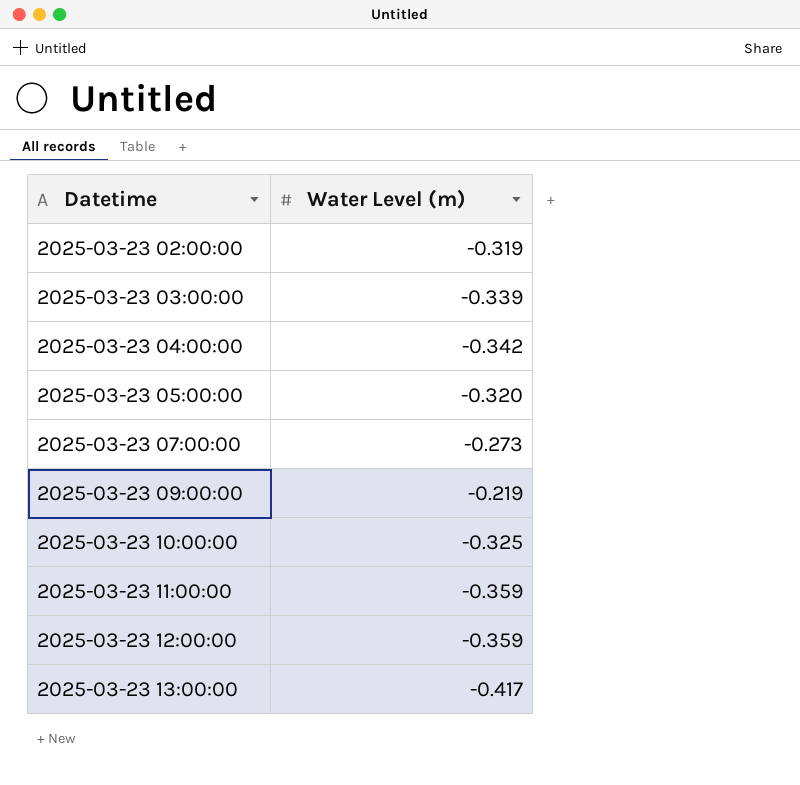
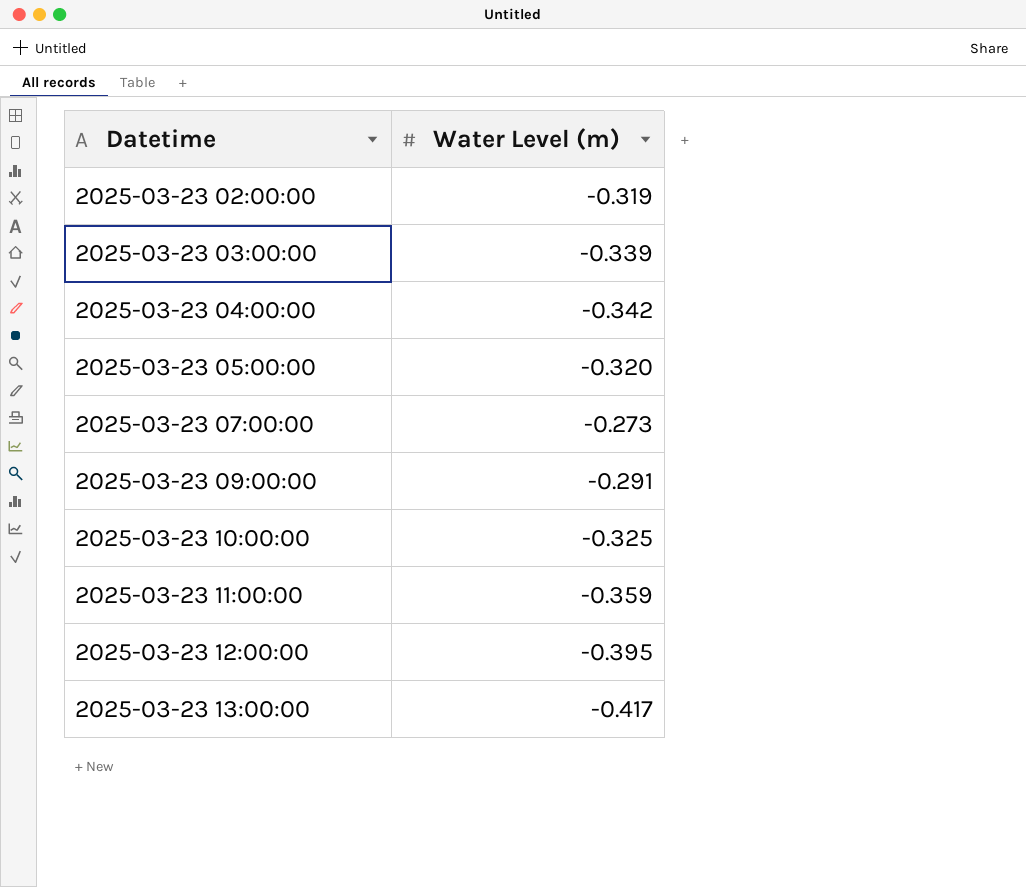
2025-03-23 09:00:00 | Water Level (m): -0.219 -> -0.291
2025-03-23 12:00:00 | Water Level (m): -0.359 -> -0.395

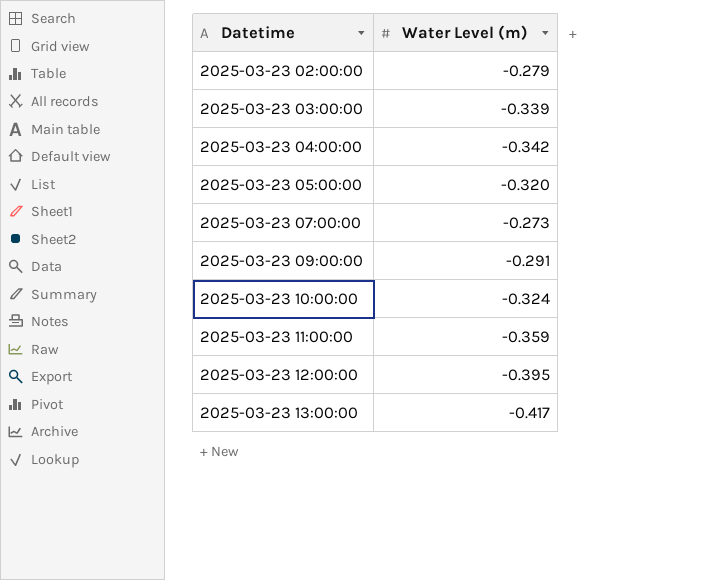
2025-03-23 02:00:00 | Water Level (m): -0.319 -> -0.279
2025-03-23 10:00:00 | Water Level (m): -0.325 -> -0.324

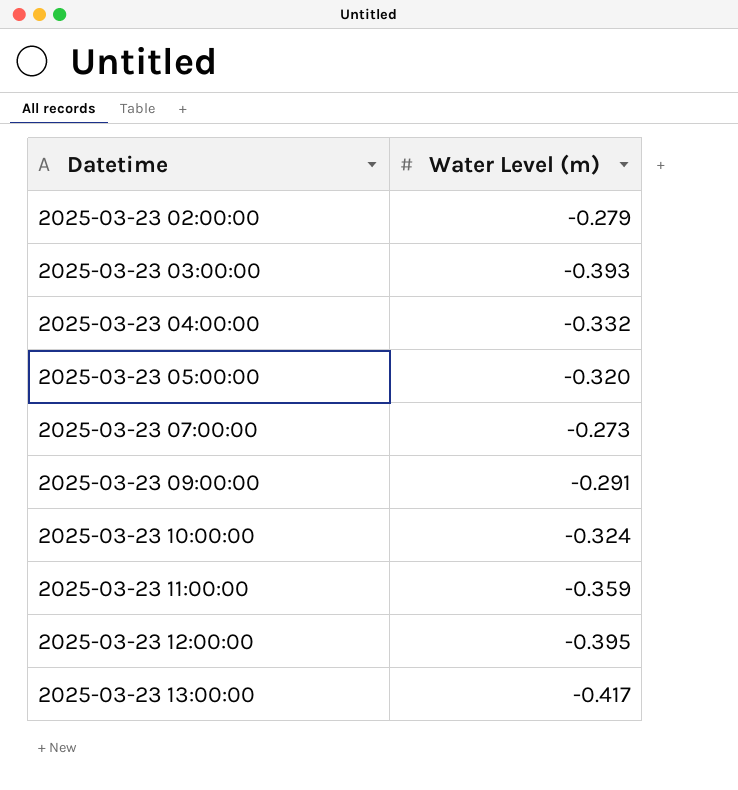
2025-03-23 03:00:00 | Water Level (m): -0.339 -> -0.393
2025-03-23 04:00:00 | Water Level (m): -0.342 -> -0.332

